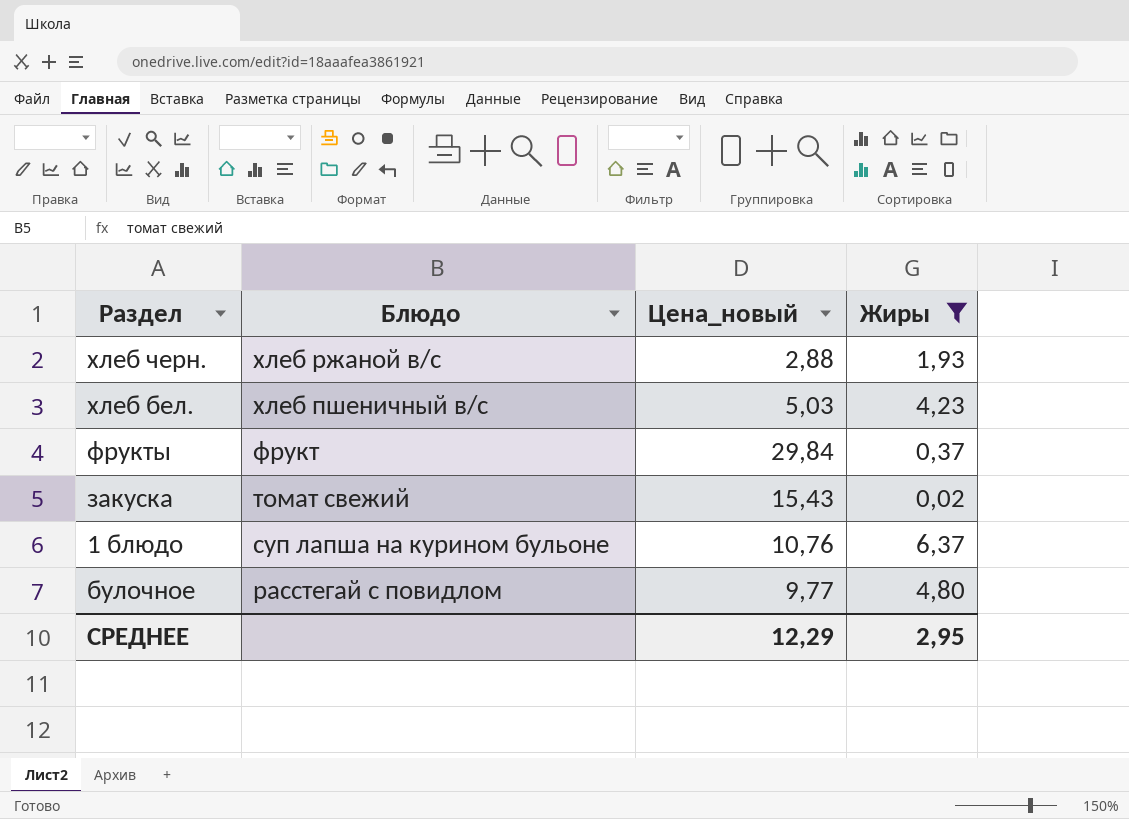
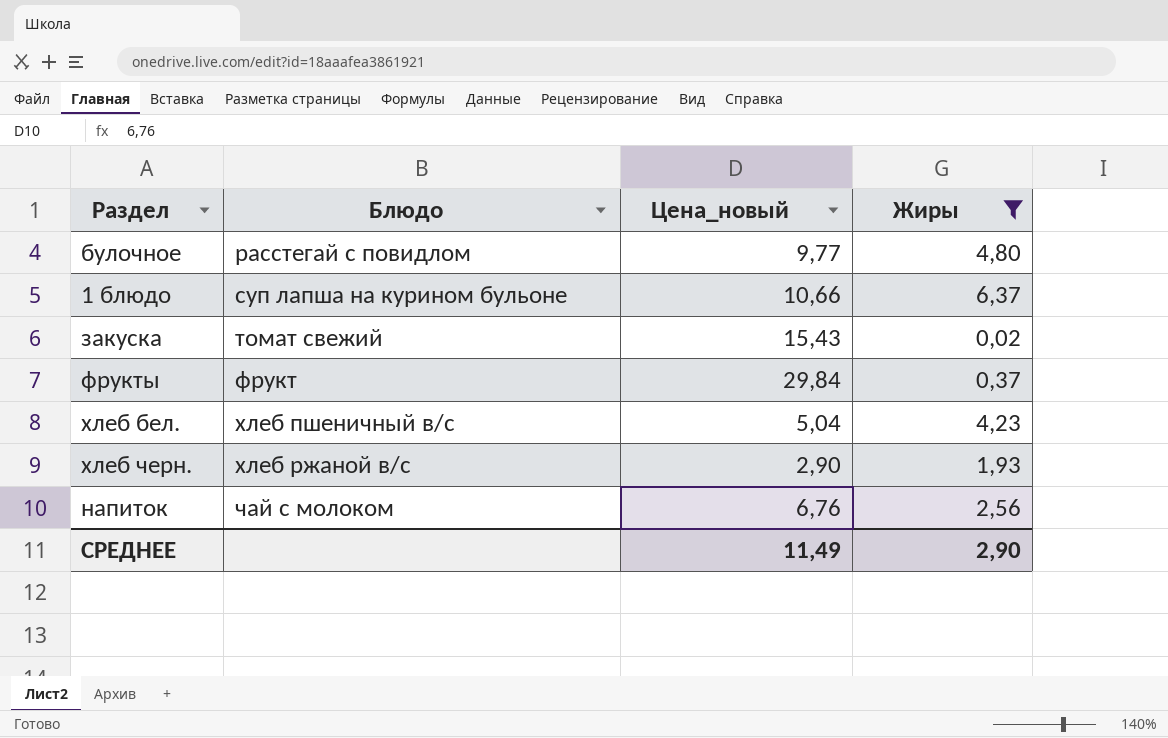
row order: Блюдо descending -> Блюдо ascending
1 блюдо | Цена_новый: 10,76 -> 10,66
хлеб бел. | Цена_новый: 5,03 -> 5,04
хлеб черн. | Цена_новый: 2,88 -> 2,90
row напиток: none -> чай с молоком | 6,76 | 2,56
СРЕДНЕЕ | Цена_новый: 12,29 -> 11,49
СРЕДНЕЕ | Жиры: 2,95 -> 2,90

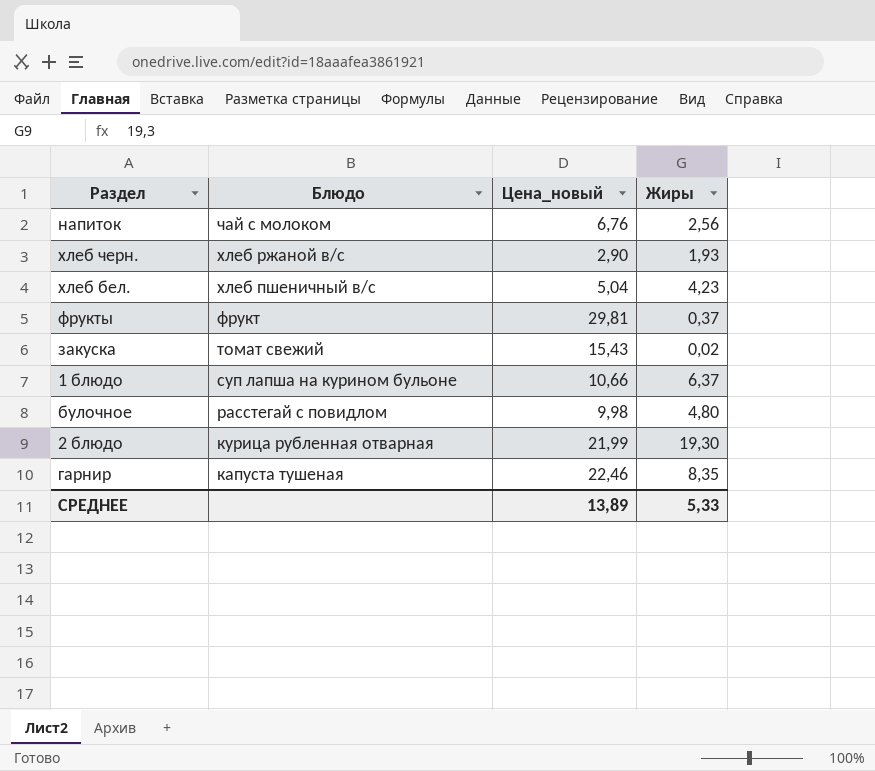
filter: Жиры <= 6,37 -> none
row order: Блюдо ascending -> Блюдо descending
фрукты | Цена_новый: 29,84 -> 29,81
булочное | Цена_новый: 9,77 -> 9,98
СРЕДНЕЕ | Цена_новый: 11,49 -> 13,89
СРЕДНЕЕ | Жиры: 2,90 -> 5,33

